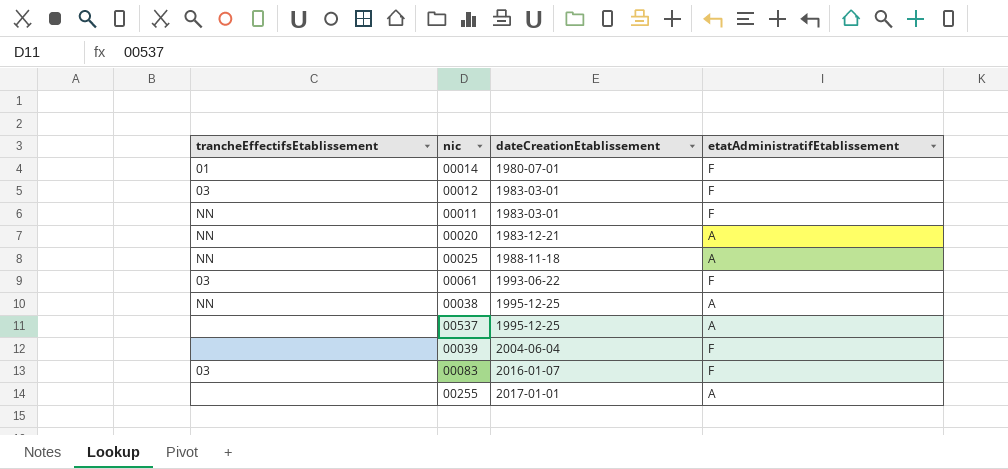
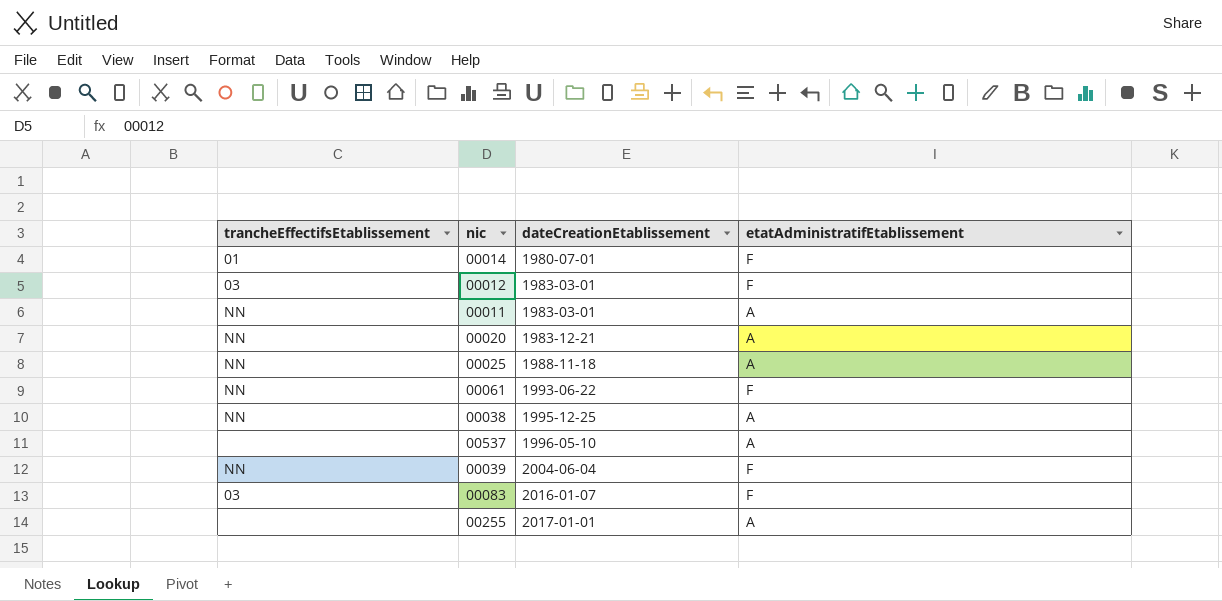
00011 | etatAdministratifEtablissement: F -> A
00061 | trancheEffectifsEtablissement: 03 -> NN
00537 | dateCreationEtablissement: 1995-12-25 -> 1996-05-10
00039 | trancheEffectifsEtablissement: none -> NN

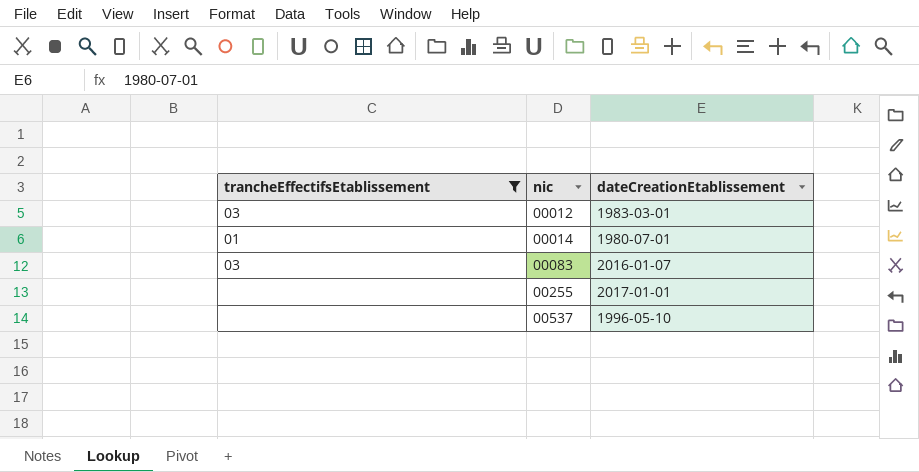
filter: none -> trancheEffectifsEtablissement != NN
row order: dateCreationEtablissement ascending -> nic ascending
column etatAdministratifEtablissement | position: 4 -> none

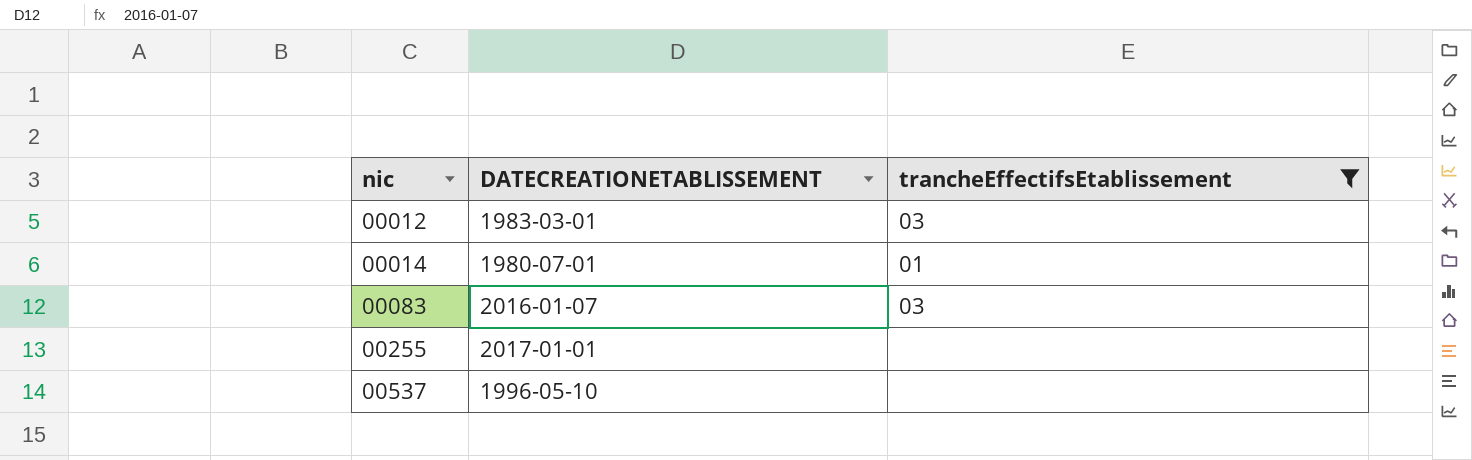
column name: dateCreationEtablissement -> DATECREATIONETABLISSEMENT
column trancheEffectifsEtablissement | position: 1 -> 3

